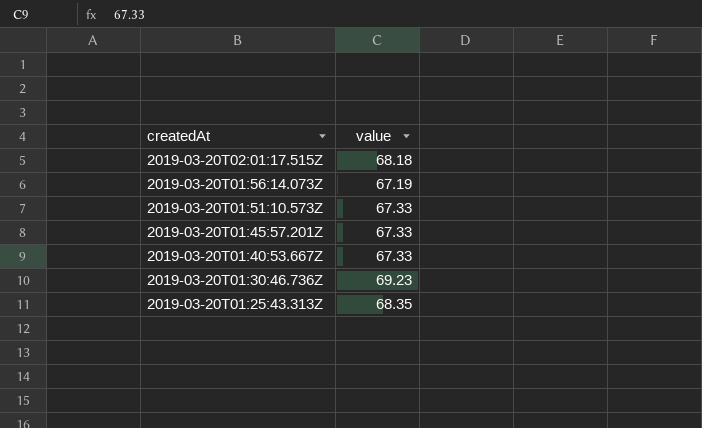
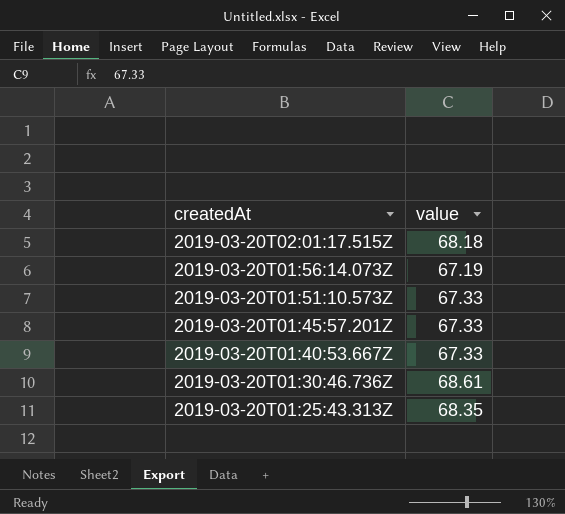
2019-03-20T01:30:46.736Z | value: 69.23 -> 68.61

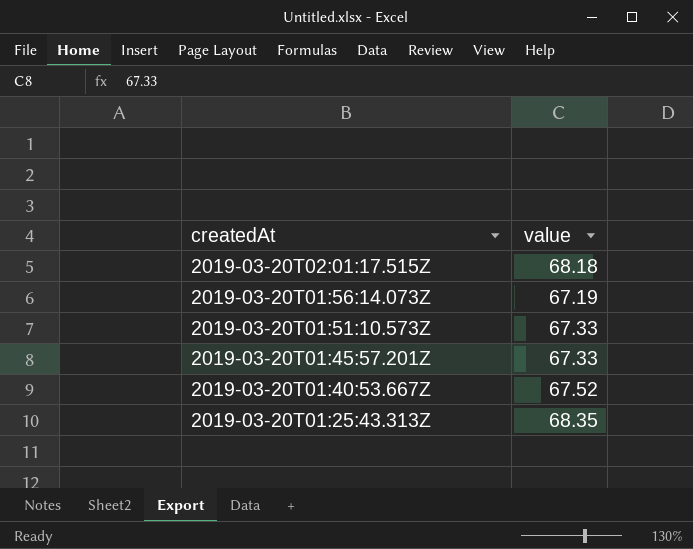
row 2019-03-20T01:30:46.736Z: 68.61 -> none
2019-03-20T01:40:53.667Z | value: 67.33 -> 67.52

